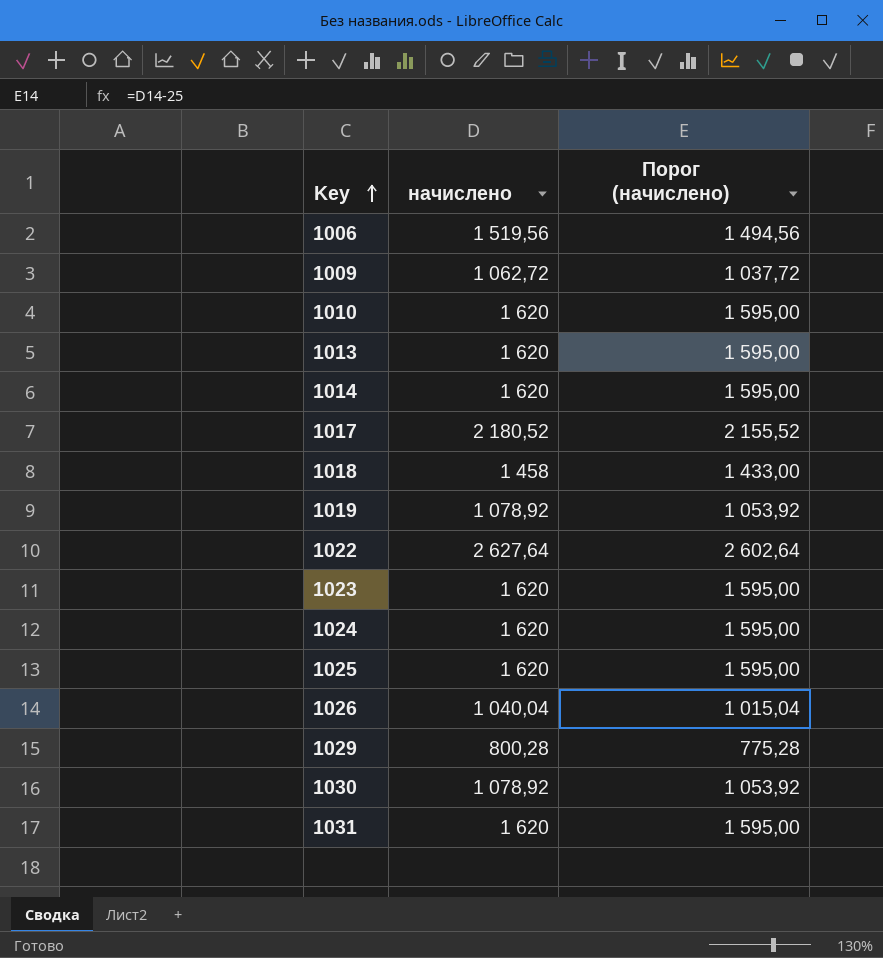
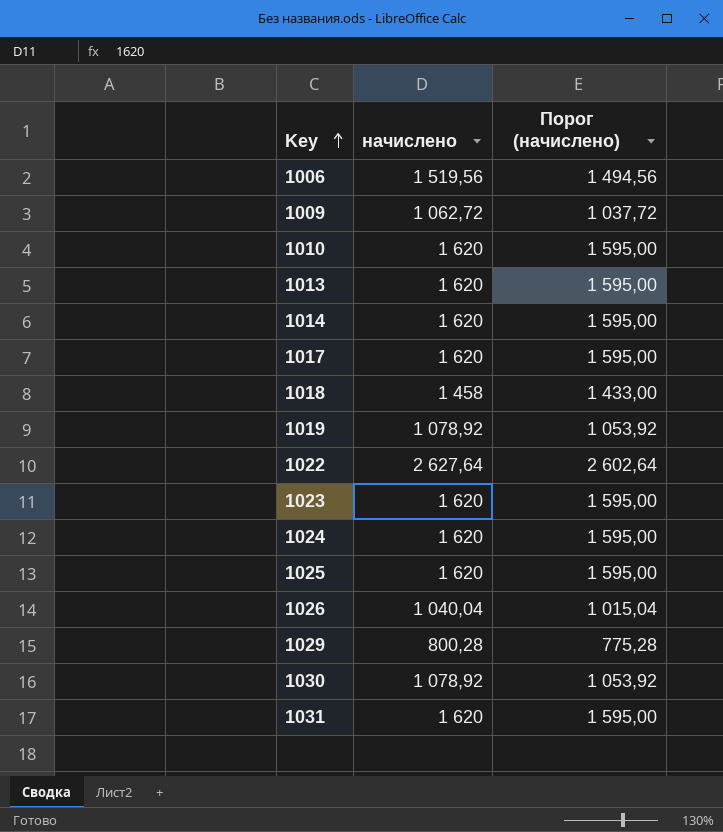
1017 | начислено: 2 180,52 -> 1 620
1017 | Порог (начислено): 2 155,52 -> 1 595,00

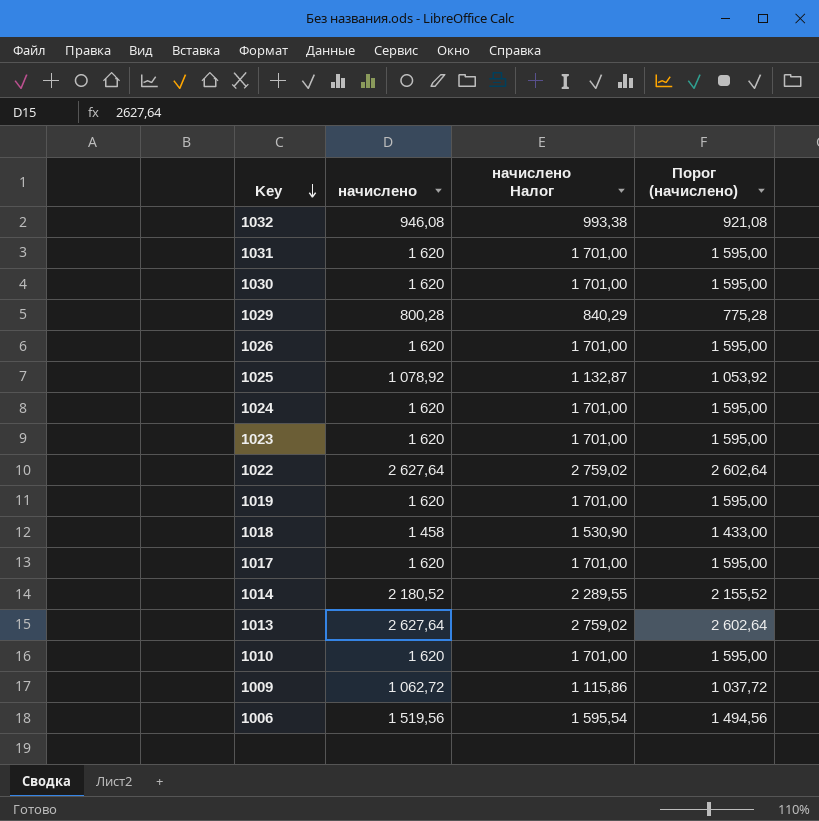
row order: Key ascending -> Key descending
column начислено Налог | formula: none -> [начислено] * 1,05
row 1032: none -> 946,08 | 993,38 | 921,08
1030 | начислено: 1 078,92 -> 1 620
1030 | Порог (начислено): 1 053,92 -> 1 595,00
1026 | начислено: 1 040,04 -> 1 620
1026 | Порог (начислено): 1 015,04 -> 1 595,00
1025 | начислено: 1 620 -> 1 078,92
1025 | Порог (начислено): 1 595,00 -> 1 053,92
1019 | начислено: 1 078,92 -> 1 620
1019 | Порог (начислено): 1 053,92 -> 1 595,00
1014 | начислено: 1 620 -> 2 180,52
1014 | Порог (начислено): 1 595,00 -> 2 155,52
1013 | начислено: 1 620 -> 2 627,64
1013 | Порог (начислено): 1 595,00 -> 2 602,64

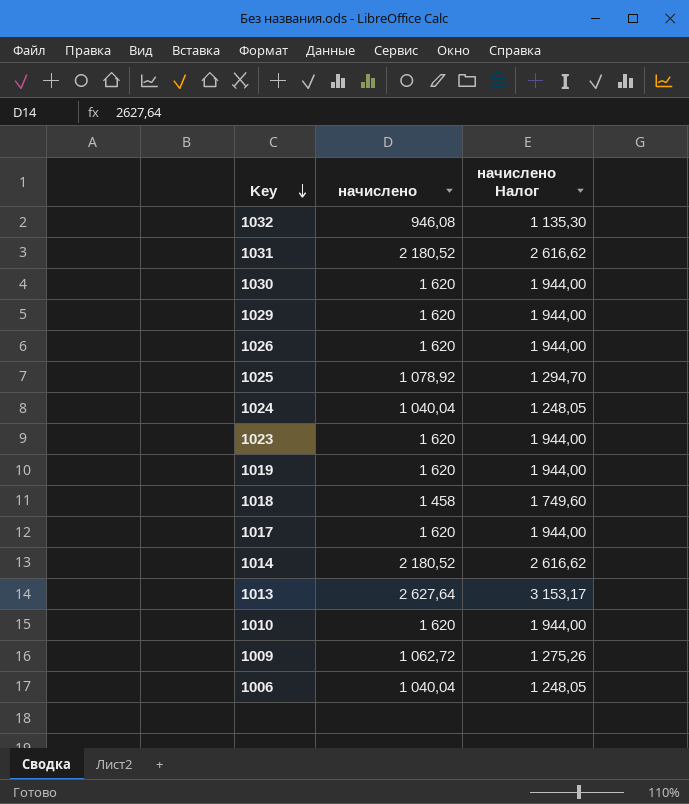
column Порог (начислено) | formula: [начислено] - 25 -> none
column начислено Налог | formula: [начислено] * 1,05 -> [начислено] * 1,2
row 1022: 2 627,64 | 2 759,02 | 2 602,64 -> none
1031 | начислено: 1 620 -> 2 180,52
1029 | начислено: 800,28 -> 1 620
1024 | начислено: 1 620 -> 1 040,04
1006 | начислено: 1 519,56 -> 1 040,04

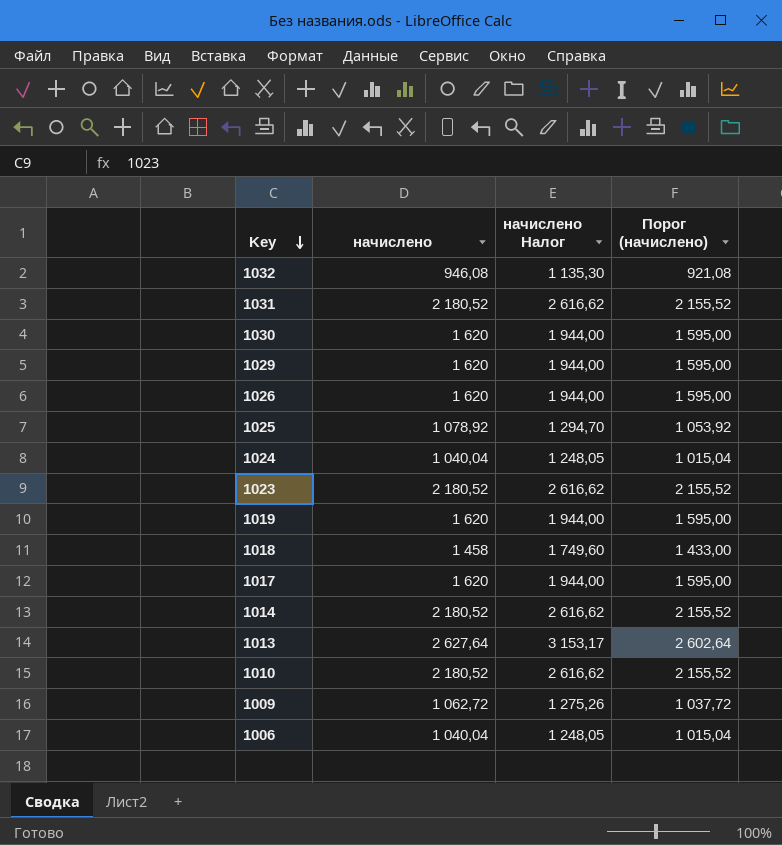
column Порог (начислено) | formula: none -> [начислено] - 25
1023 | начислено: 1 620 -> 2 180,52
1023 | начислено Налог: 1 944,00 -> 2 616,62
1010 | начислено: 1 620 -> 2 180,52
1010 | начислено Налог: 1 944,00 -> 2 616,62

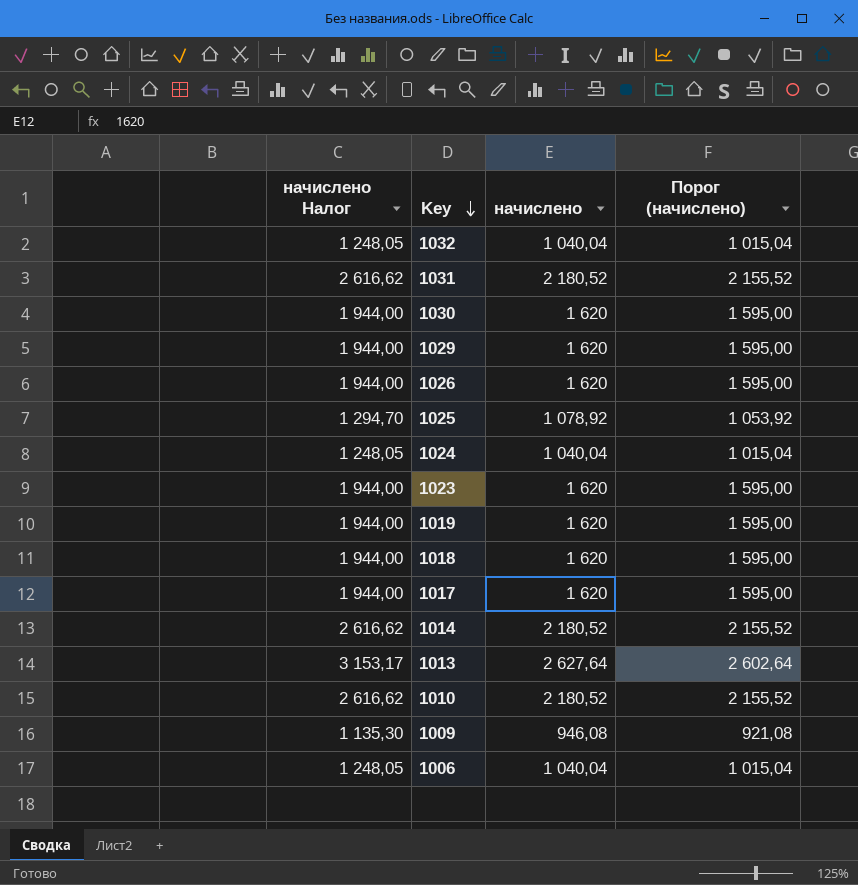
column начислено Налог | position: 3 -> 1
1032 | начислено Налог: 1 135,30 -> 1 248,05
1032 | начислено: 946,08 -> 1 040,04
1032 | Порог (начислено): 921,08 -> 1 015,04
1023 | начислено Налог: 2 616,62 -> 1 944,00
1023 | начислено: 2 180,52 -> 1 620
1023 | Порог (начислено): 2 155,52 -> 1 595,00
1018 | начислено Налог: 1 749,60 -> 1 944,00
1018 | начислено: 1 458 -> 1 620
1018 | Порог (начислено): 1 433,00 -> 1 595,00
1009 | начислено Налог: 1 275,26 -> 1 135,30
1009 | начислено: 1 062,72 -> 946,08
1009 | Порог (начислено): 1 037,72 -> 921,08

